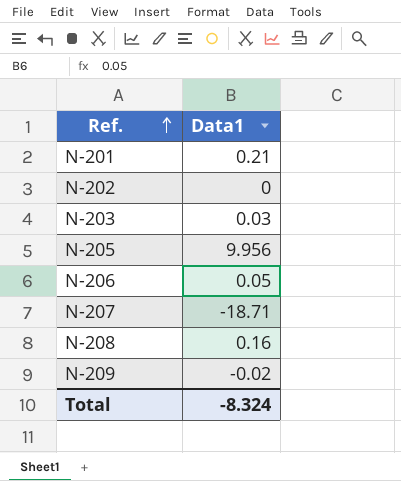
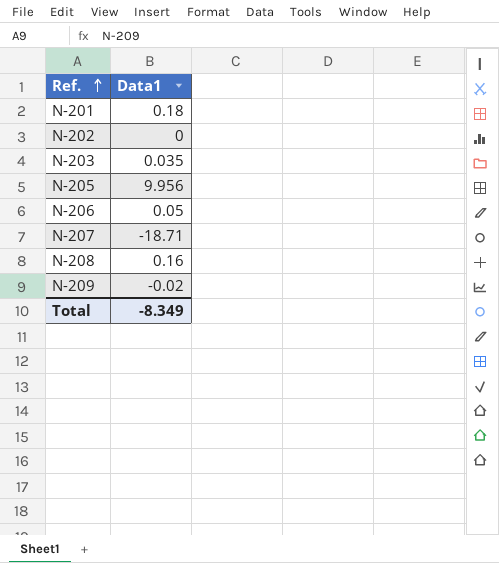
N-201 | Data1: 0.21 -> 0.18
N-203 | Data1: 0.03 -> 0.035
Total | Data1: -8.324 -> -8.349

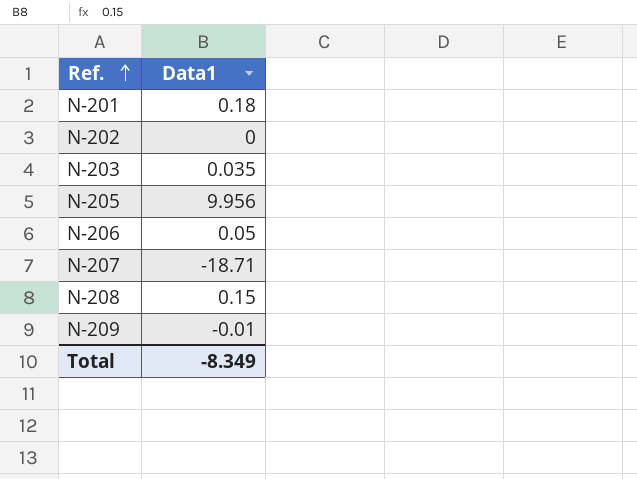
N-208 | Data1: 0.16 -> 0.15
N-209 | Data1: -0.02 -> -0.01

